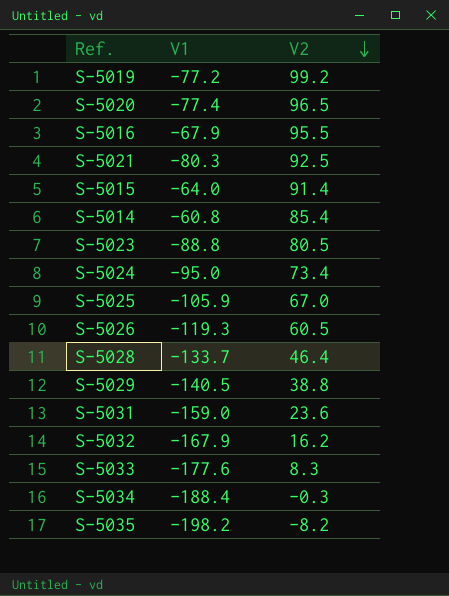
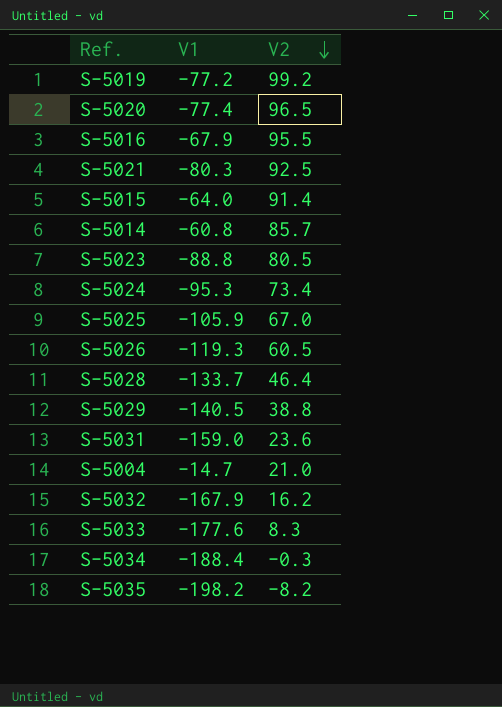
S-5014 | V2: 85.4 -> 85.7
S-5024 | V1: -95.0 -> -95.3
row S-5004: none -> -14.7 | 21.0

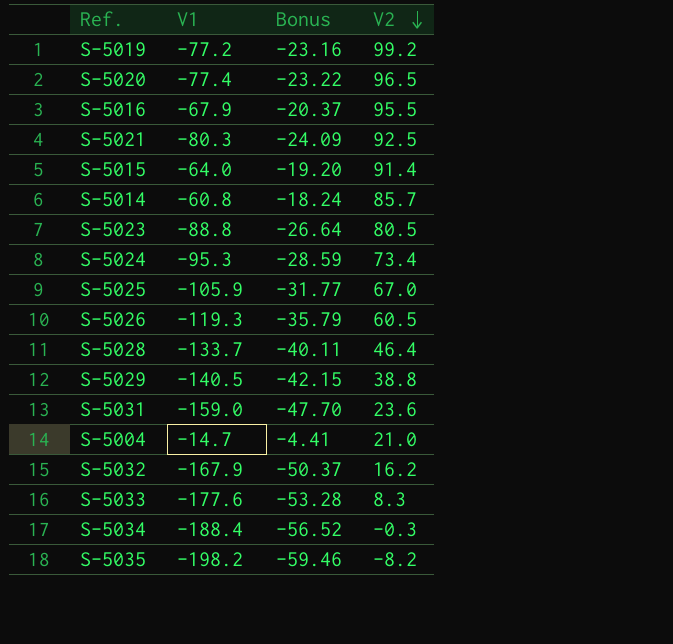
column Bonus | formula: none -> [V1] * 0.3

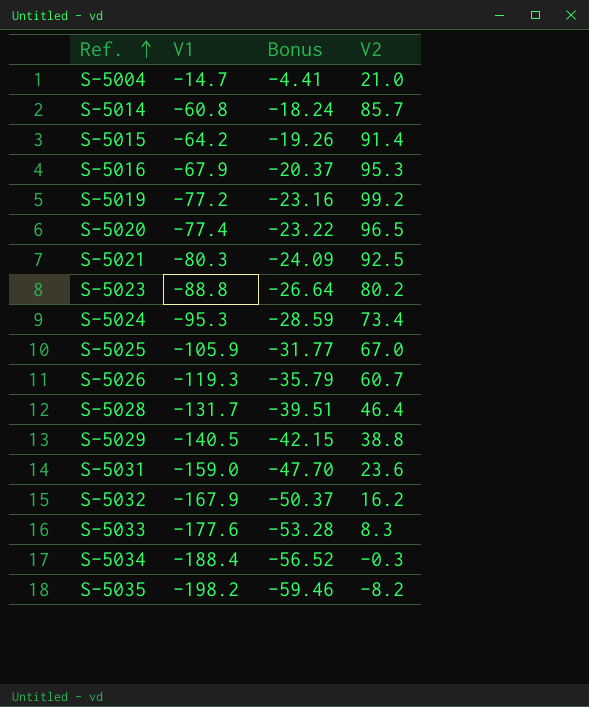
row order: V2 descending -> Ref. ascending
S-5015 | V1: -64.0 -> -64.2
S-5015 | Bonus: -19.20 -> -19.26
S-5016 | V2: 95.5 -> 95.3
S-5023 | V2: 80.5 -> 80.2
S-5026 | V2: 60.5 -> 60.7
S-5028 | V1: -133.7 -> -131.7
S-5028 | Bonus: -40.11 -> -39.51

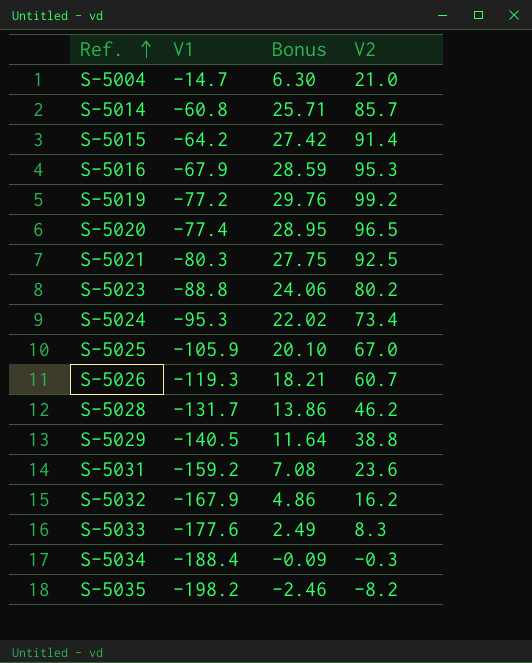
column Bonus | formula: [V1] * 0.3 -> [V2] * 0.3
S-5028 | V2: 46.4 -> 46.2
S-5031 | V1: -159.0 -> -159.2

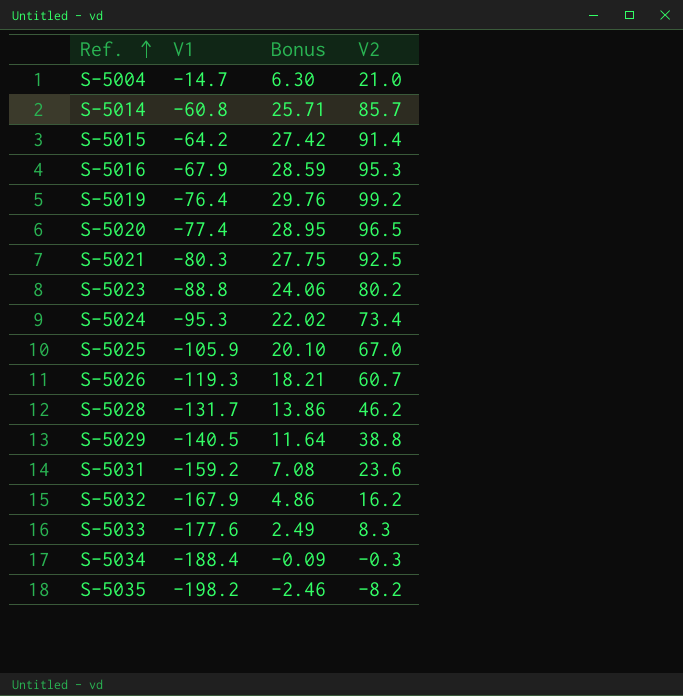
S-5019 | V1: -77.2 -> -76.4

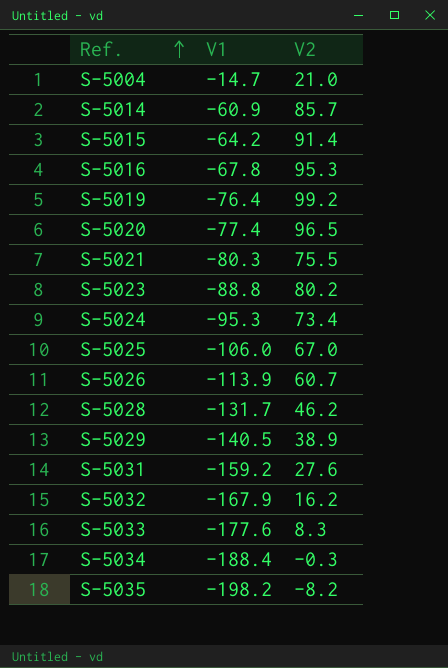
column Bonus | formula: [V2] * 0.3 -> none
S-5014 | V1: -60.8 -> -60.9
S-5016 | V1: -67.9 -> -67.8
S-5021 | V2: 92.5 -> 75.5
S-5025 | V1: -105.9 -> -106.0
S-5026 | V1: -119.3 -> -113.9
S-5029 | V2: 38.8 -> 38.9
S-5031 | V2: 23.6 -> 27.6

